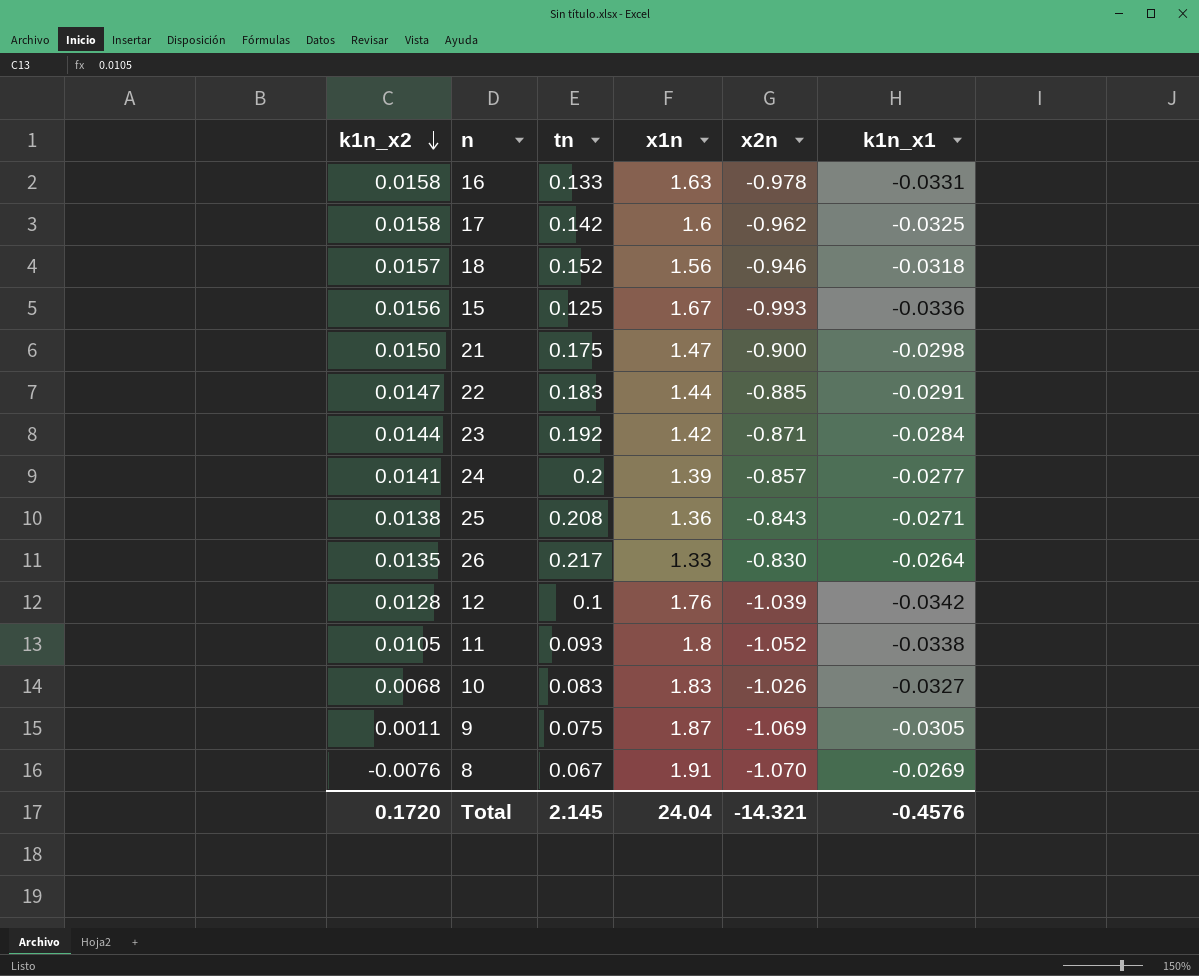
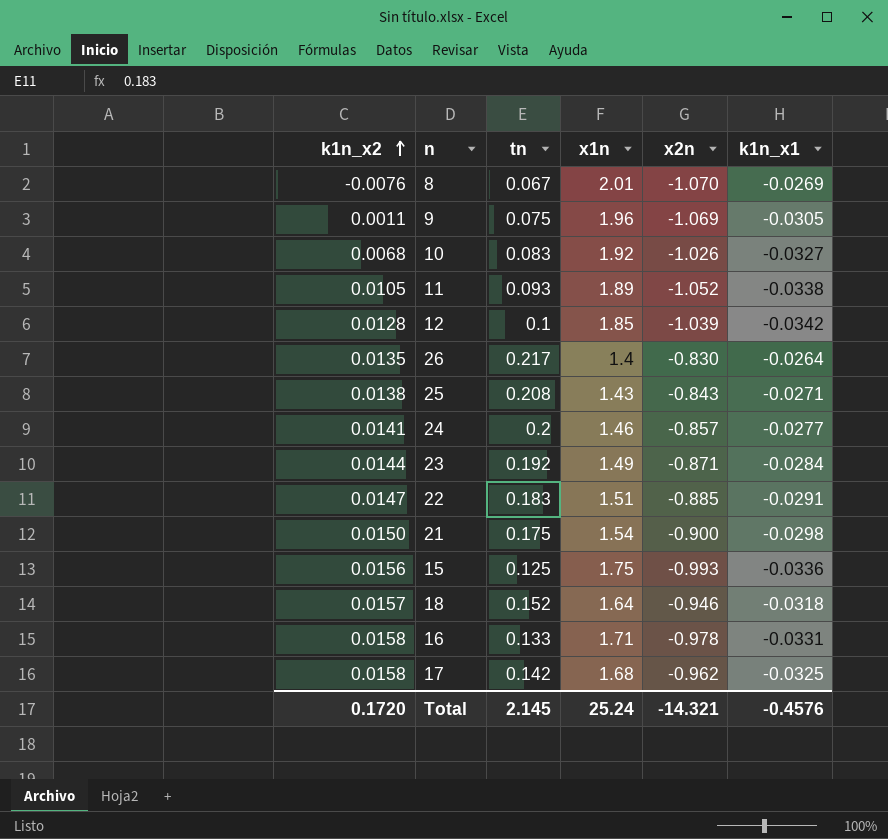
row order: k1n_x2 descending -> k1n_x2 ascending
8 | x1n: 1.91 -> 2.01
9 | x1n: 1.87 -> 1.96
10 | x1n: 1.83 -> 1.92
11 | x1n: 1.8 -> 1.89
12 | x1n: 1.76 -> 1.85
26 | x1n: 1.33 -> 1.4
25 | x1n: 1.36 -> 1.43
24 | x1n: 1.39 -> 1.46
23 | x1n: 1.42 -> 1.49
22 | x1n: 1.44 -> 1.51
21 | x1n: 1.47 -> 1.54
15 | x1n: 1.67 -> 1.75
18 | x1n: 1.56 -> 1.64
16 | x1n: 1.63 -> 1.71
17 | x1n: 1.6 -> 1.68
Total | x1n: 24.04 -> 25.24

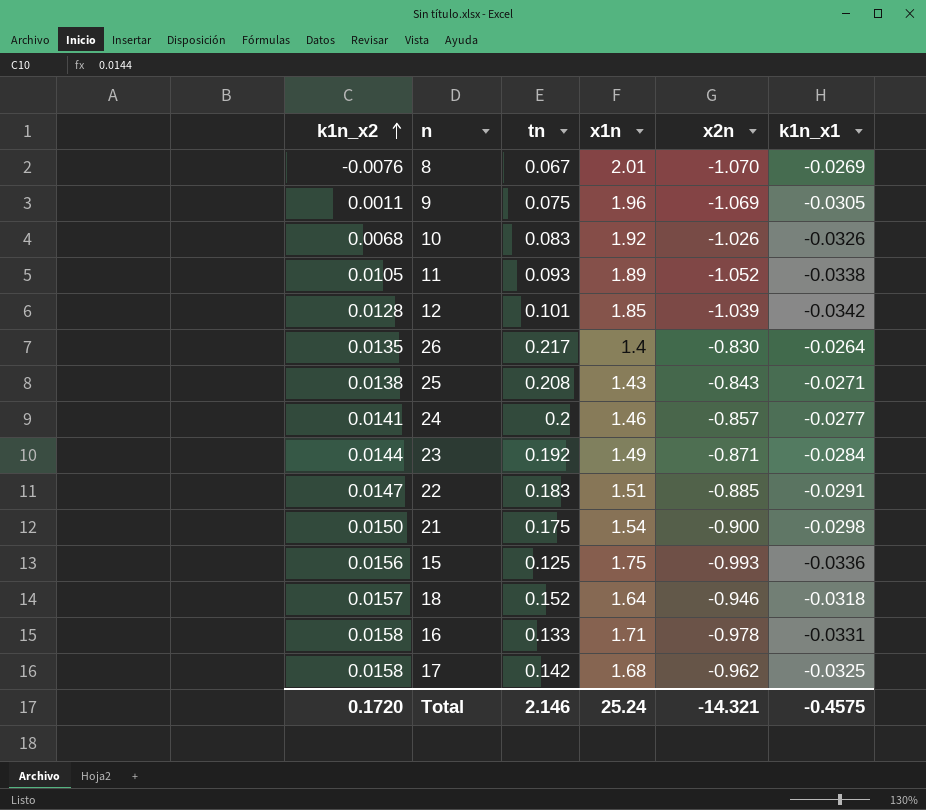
10 | k1n_x1: -0.0327 -> -0.0326
12 | tn: 0.1 -> 0.101
Total | tn: 2.145 -> 2.146
Total | k1n_x1: -0.4576 -> -0.4575

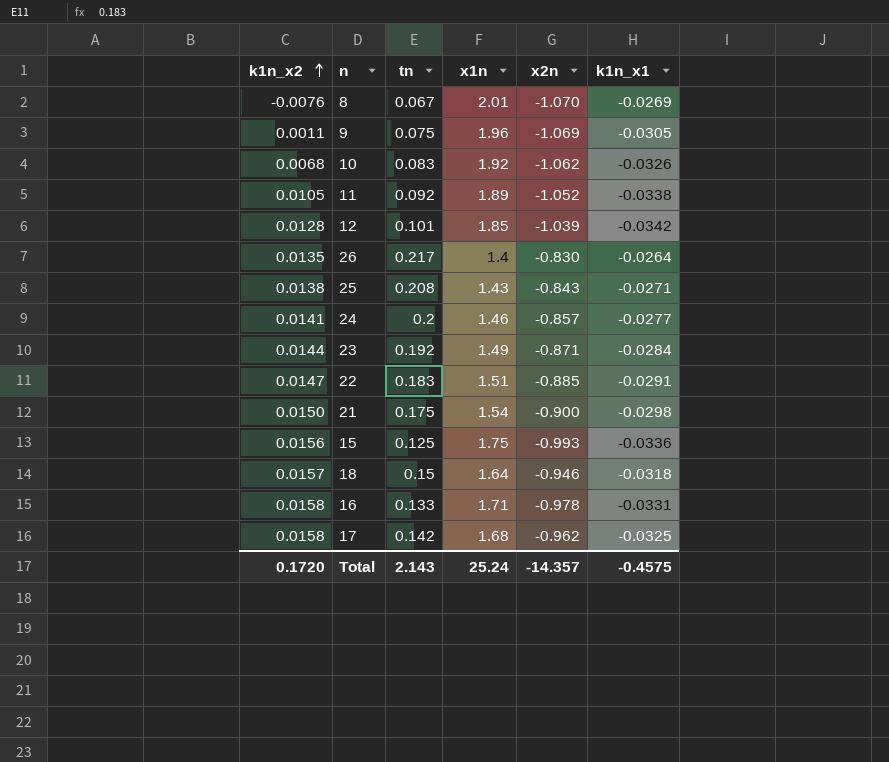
10 | x2n: -1.026 -> -1.062
11 | tn: 0.093 -> 0.092
18 | tn: 0.152 -> 0.15
Total | tn: 2.146 -> 2.143
Total | x2n: -14.321 -> -14.357

